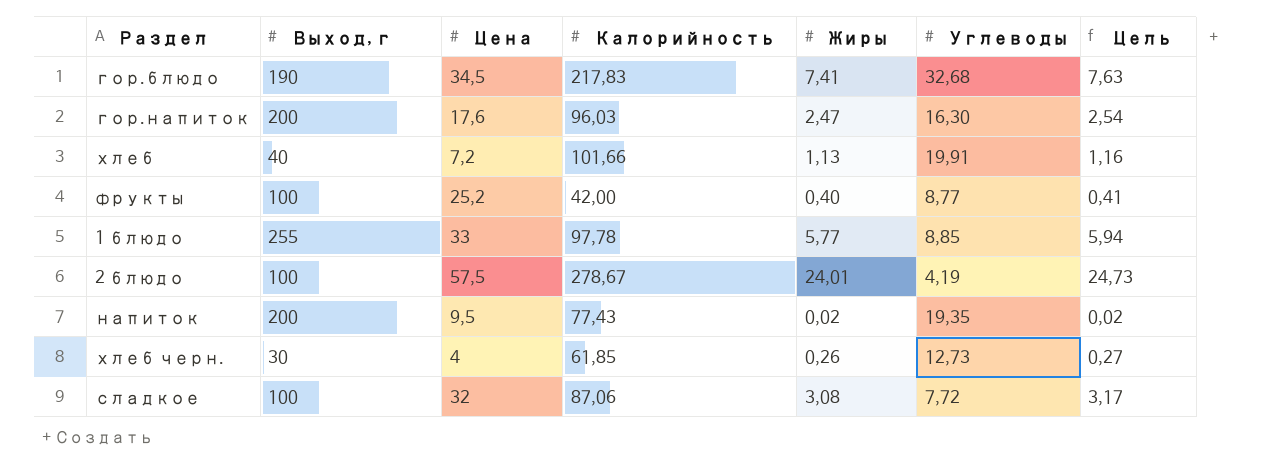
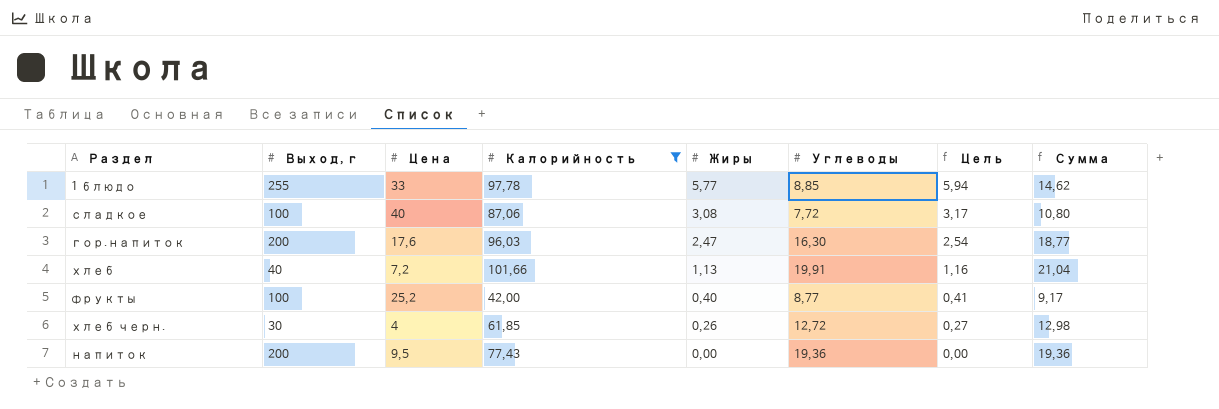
filter: none -> Калорийность <= 101,66
row order: none -> Жиры descending
column Сумма | formula: none -> [Жиры] + [Углеводы]
сладкое | Цена: 32 -> 40
хлеб черн. | Углеводы: 12,73 -> 12,72
напиток | Жиры: 0,02 -> 0,00
напиток | Углеводы: 19,35 -> 19,36
напиток | Цель: 0,02 -> 0,00

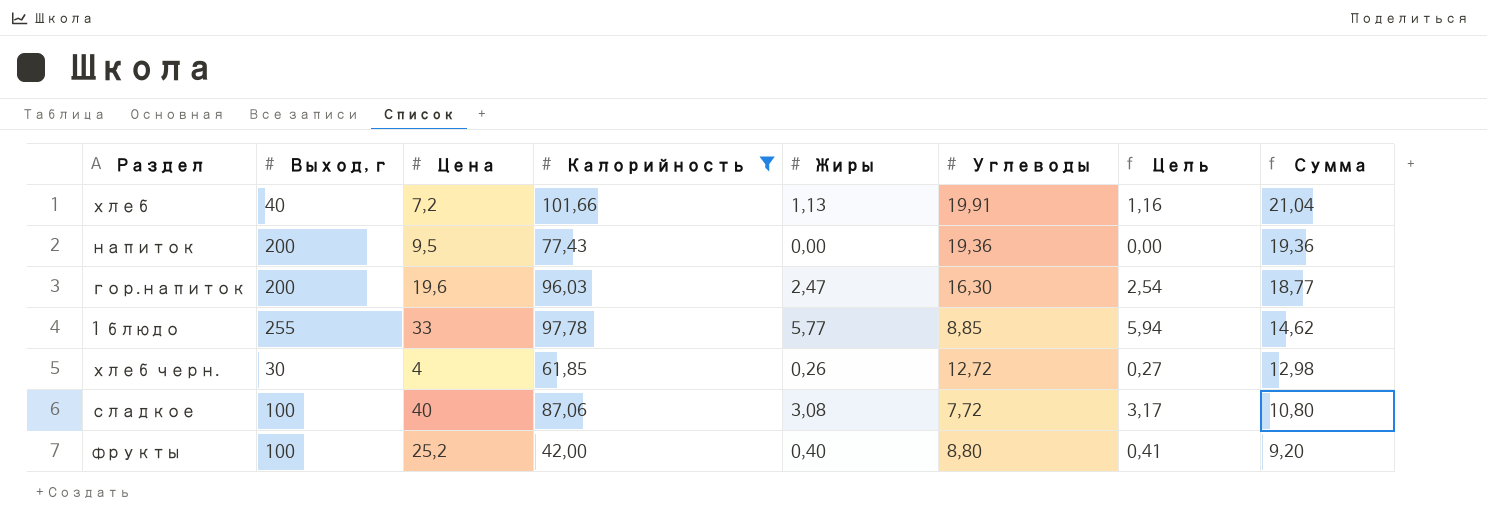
row order: Жиры descending -> Сумма descending
гор.напиток | Цена: 17,6 -> 19,6
фрукты | Углеводы: 8,77 -> 8,80
фрукты | Сумма: 9,17 -> 9,20

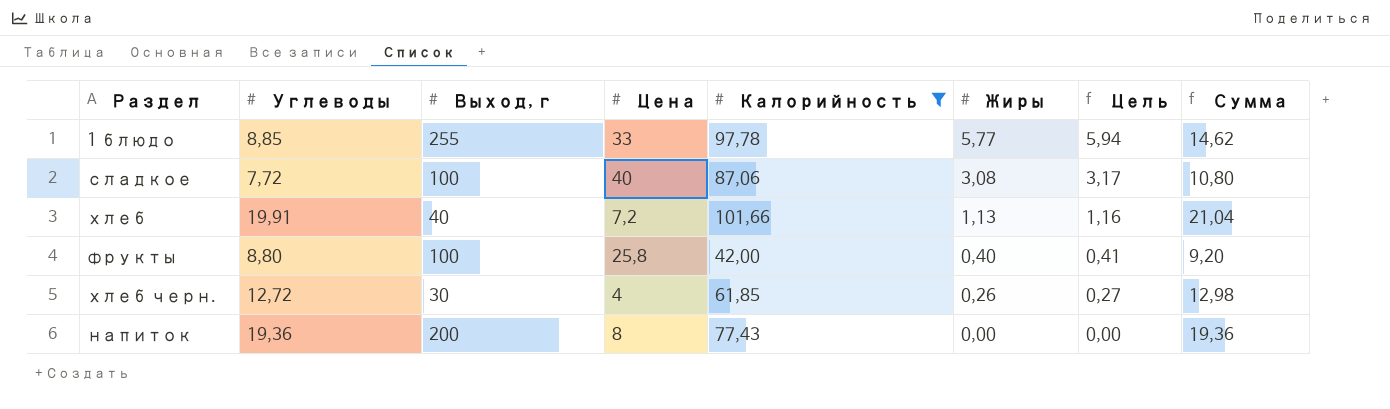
row order: Сумма descending -> Жиры descending
column Углеводы | position: 6 -> 2
row гор.напиток: 200 | 19,6 | 96,03 | 2,47 | 16,30 | 2,54 | 18,77 -> none
фрукты | Цена: 25,2 -> 25,8
напиток | Цена: 9,5 -> 8

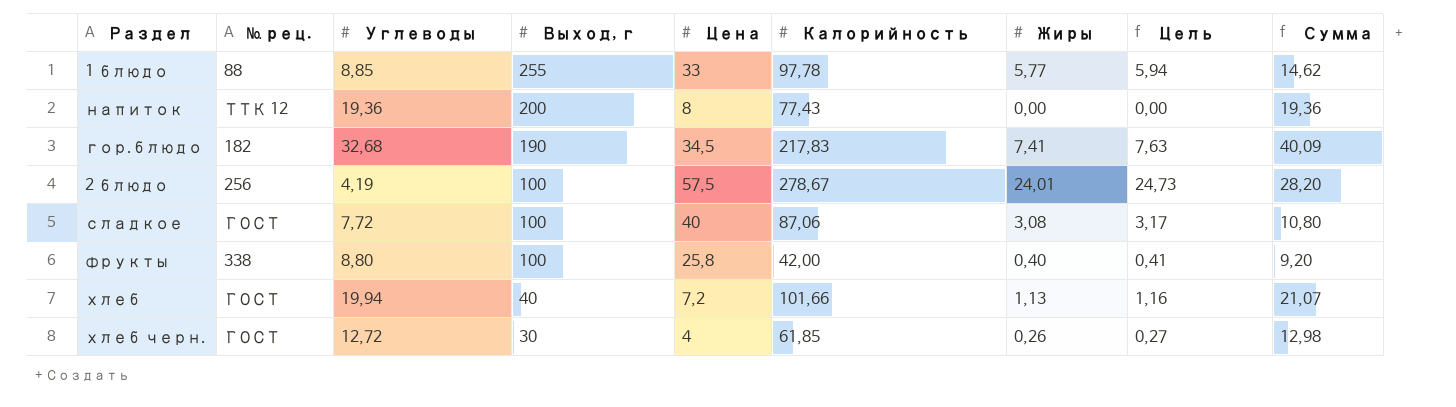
filter: Калорийность <= 101,66 -> none
row order: Жиры descending -> Выход, г descending
column № рец. | position: none -> 2
хлеб | Углеводы: 19,91 -> 19,94
хлеб | Сумма: 21,04 -> 21,07

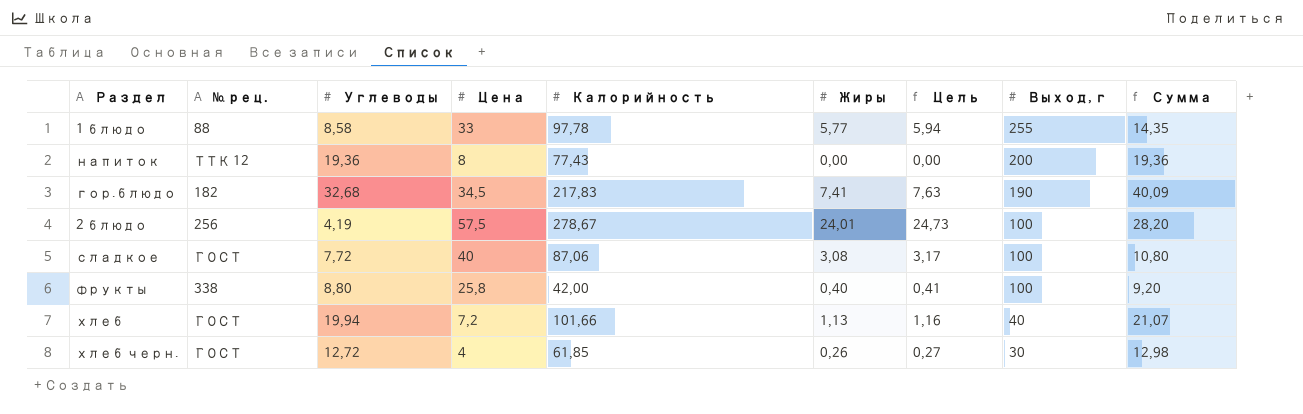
column Выход, г | position: 4 -> 8
1 блюдо | Углеводы: 8,85 -> 8,58
1 блюдо | Сумма: 14,62 -> 14,35

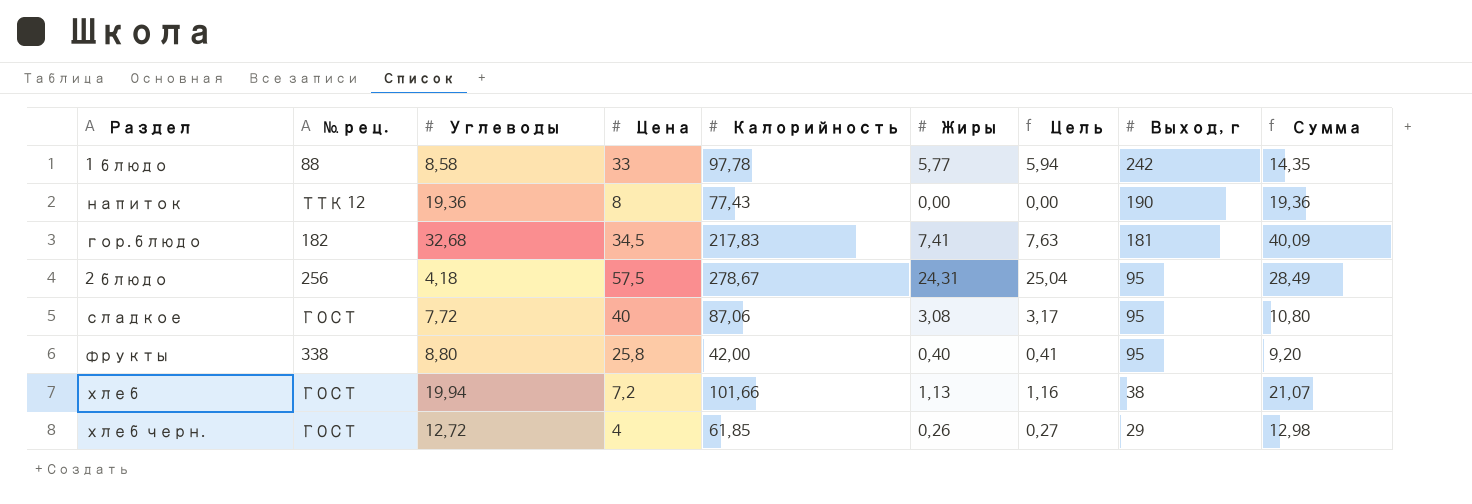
1 блюдо | Выход, г: 255 -> 242
напиток | Выход, г: 200 -> 190
гор.блюдо | Выход, г: 190 -> 181
2 блюдо | Углеводы: 4,19 -> 4,18
2 блюдо | Жиры: 24,01 -> 24,31
2 блюдо | Цель: 24,73 -> 25,04
2 блюдо | Выход, г: 100 -> 95
2 блюдо | Сумма: 28,20 -> 28,49
сладкое | Выход, г: 100 -> 95
фрукты | Выход, г: 100 -> 95
хлеб | Выход, г: 40 -> 38
хлеб черн. | Выход, г: 30 -> 29

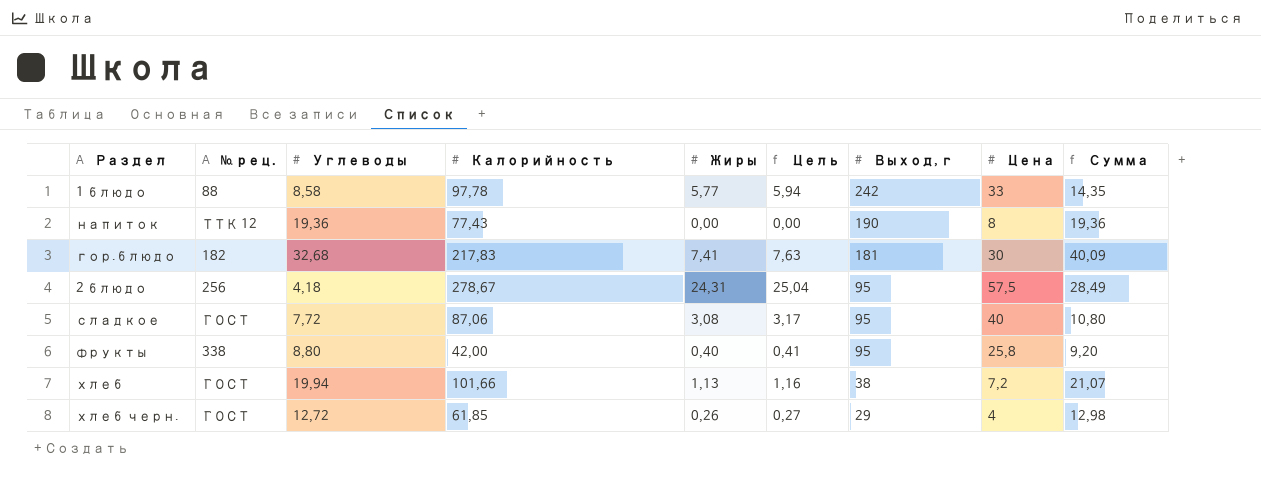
column Цена | position: 4 -> 8
гор.блюдо | Цена: 34,5 -> 30

